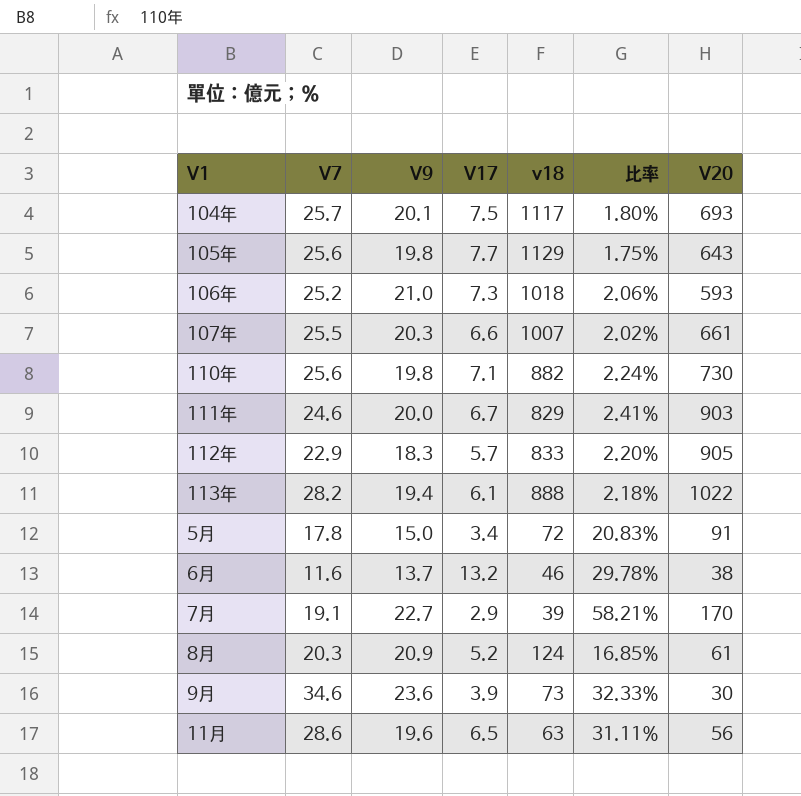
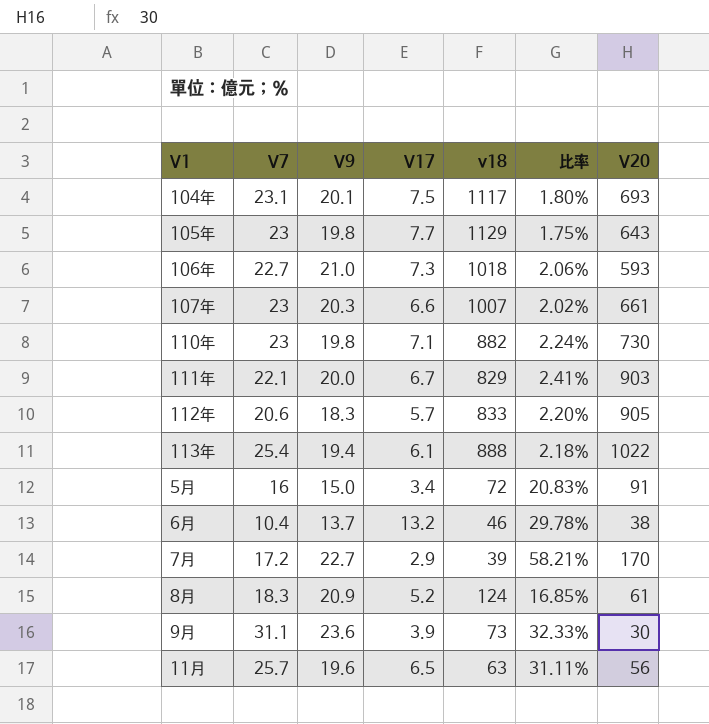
104年 | V7: 25.7 -> 23.1
105年 | V7: 25.6 -> 23
106年 | V7: 25.2 -> 22.7
107年 | V7: 25.5 -> 23
110年 | V7: 25.6 -> 23
111年 | V7: 24.6 -> 22.1
112年 | V7: 22.9 -> 20.6
113年 | V7: 28.2 -> 25.4
5月 | V7: 17.8 -> 16
6月 | V7: 11.6 -> 10.4
7月 | V7: 19.1 -> 17.2
8月 | V7: 20.3 -> 18.3
9月 | V7: 34.6 -> 31.1
11月 | V7: 28.6 -> 25.7

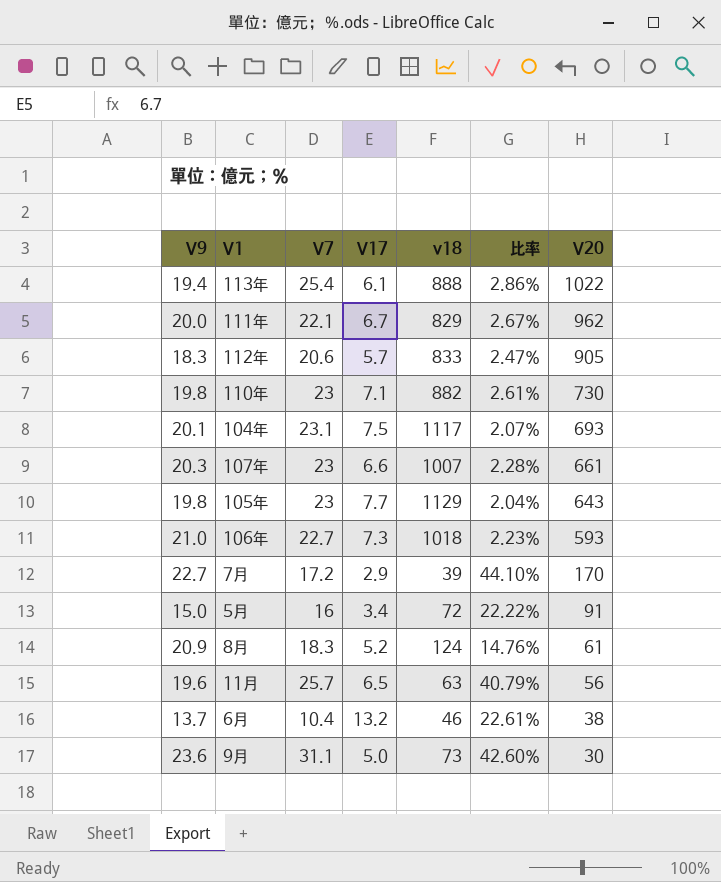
row order: none -> V20 descending
column V9 | position: 3 -> 1
column 比率 | formula: [V9] / [v18] -> [V7] / [v18]
111年 | V20: 903 -> 962
9月 | V17: 3.9 -> 5.0

